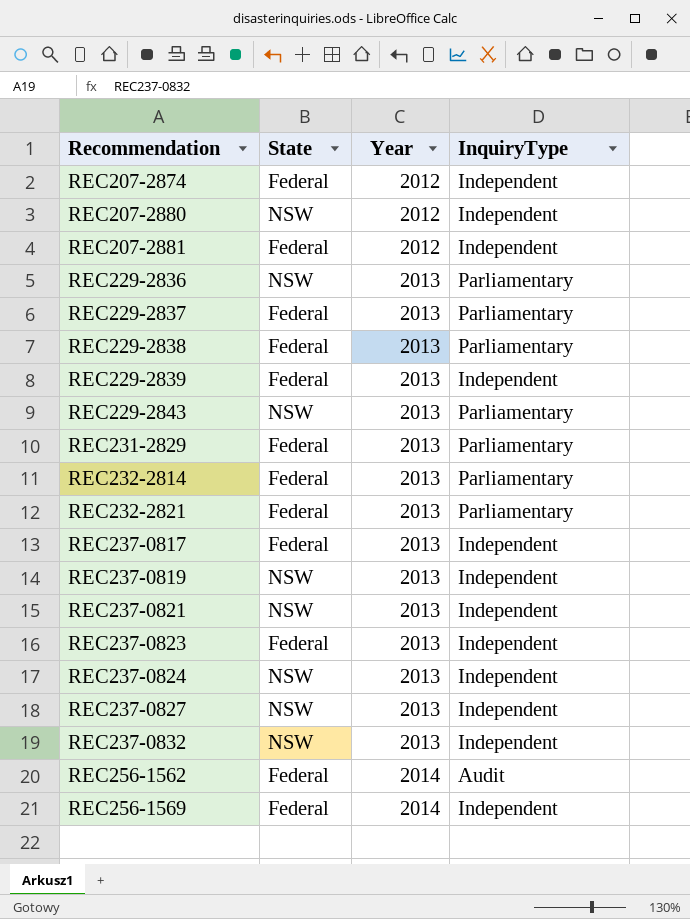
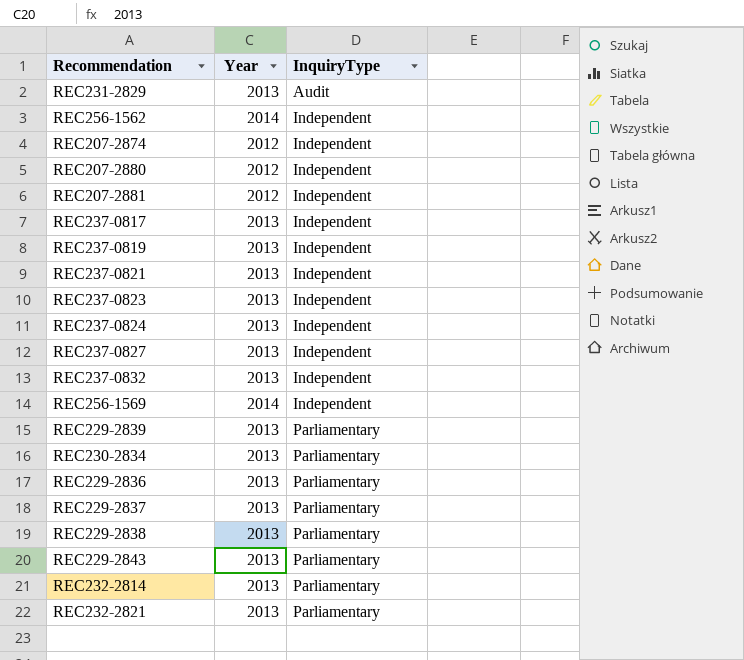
row order: Recommendation ascending -> InquiryType ascending
column State | position: 2 -> none
REC231-2829 | InquiryType: Parliamentary -> Audit
REC256-1562 | InquiryType: Audit -> Independent
REC229-2839 | InquiryType: Independent -> Parliamentary
row REC230-2834: none -> 2013 | Parliamentary

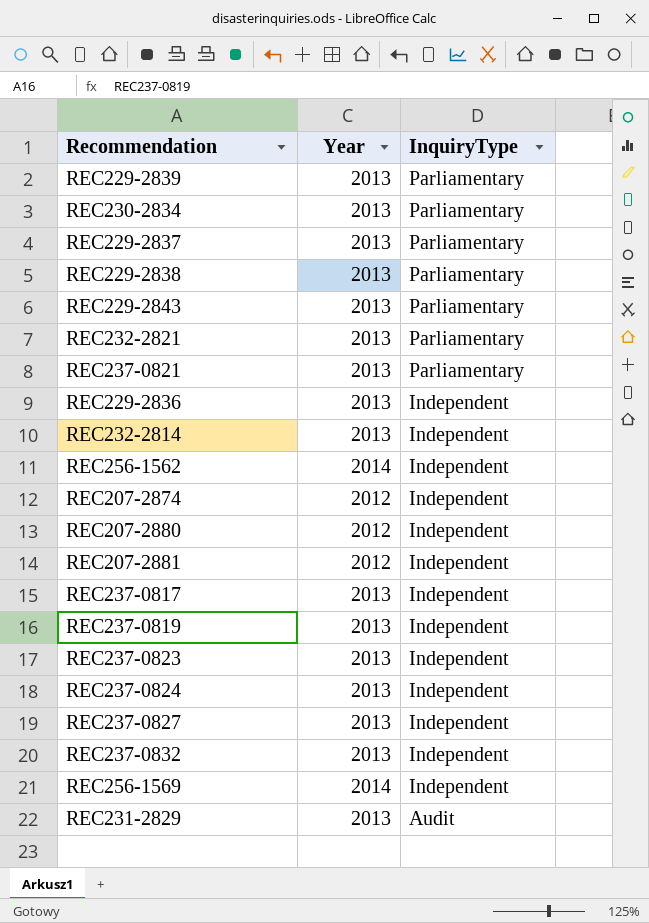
row order: InquiryType ascending -> InquiryType descending
REC237-0821 | InquiryType: Independent -> Parliamentary
REC229-2836 | InquiryType: Parliamentary -> Independent
REC232-2814 | InquiryType: Parliamentary -> Independent

